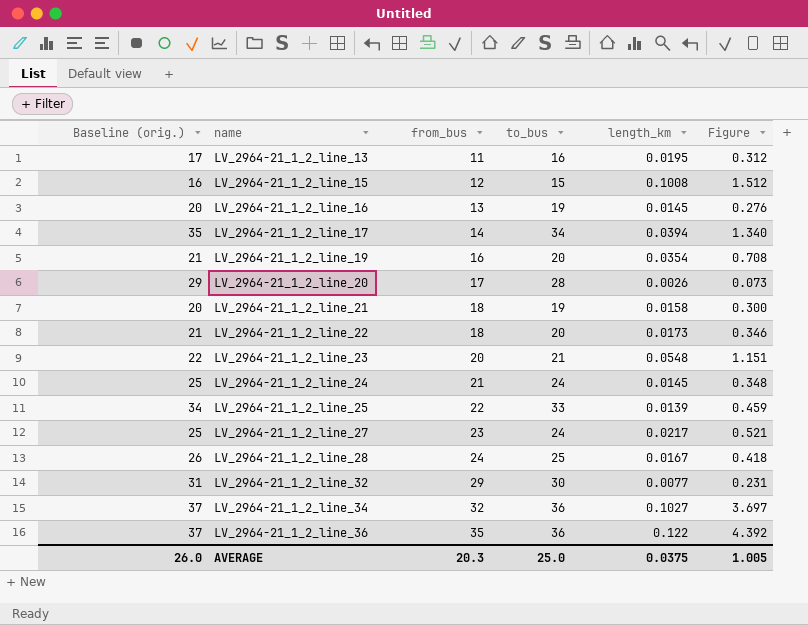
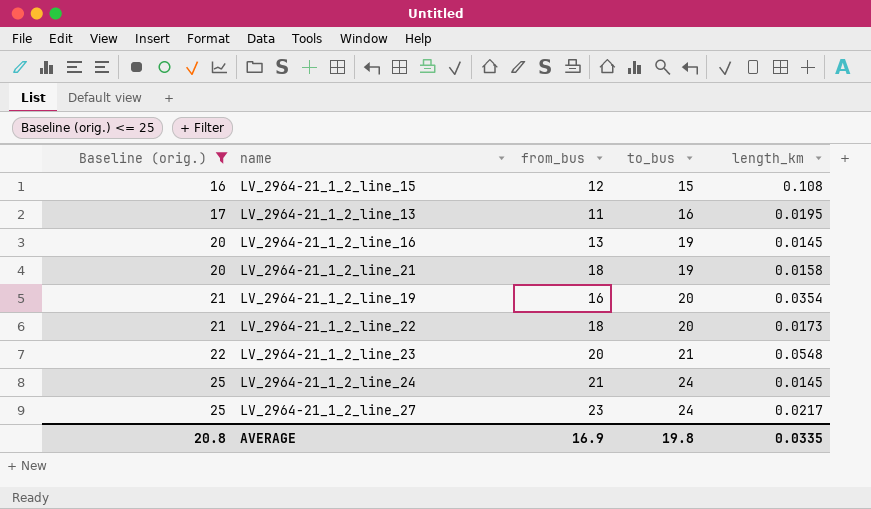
filter: none -> Baseline (orig.) <= 25
row order: name ascending -> Baseline (orig.) ascending
column Figure | formula: [to_bus] * [length_km] -> none
LV_2964-21_1_2_line_15 | length_km: 0.1008 -> 0.108
AVERAGE | Baseline (orig.): 26.0 -> 20.8
AVERAGE | from_bus: 20.3 -> 16.9
AVERAGE | to_bus: 25.0 -> 19.8
AVERAGE | length_km: 0.0375 -> 0.0335

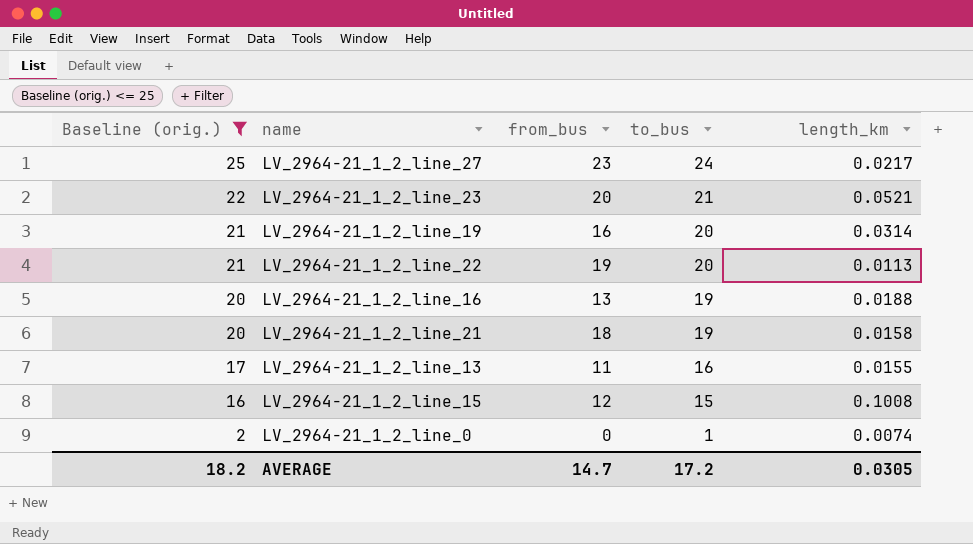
row order: Baseline (orig.) ascending -> Baseline (orig.) descending
row LV_2964-21_1_2_line_24: 25 | 21 | 24 | 0.0145 -> none
LV_2964-21_1_2_line_23 | length_km: 0.0548 -> 0.0521
LV_2964-21_1_2_line_19 | length_km: 0.0354 -> 0.0314
LV_2964-21_1_2_line_22 | from_bus: 18 -> 19
LV_2964-21_1_2_line_22 | length_km: 0.0173 -> 0.0113
LV_2964-21_1_2_line_16 | length_km: 0.0145 -> 0.0188
LV_2964-21_1_2_line_13 | length_km: 0.0195 -> 0.0155
LV_2964-21_1_2_line_15 | length_km: 0.108 -> 0.1008
row LV_2964-21_1_2_line_0: none -> 2 | 0 | 1 | 0.0074
AVERAGE | Baseline (orig.): 20.8 -> 18.2
AVERAGE | from_bus: 16.9 -> 14.7
AVERAGE | to_bus: 19.8 -> 17.2
AVERAGE | length_km: 0.0335 -> 0.0305

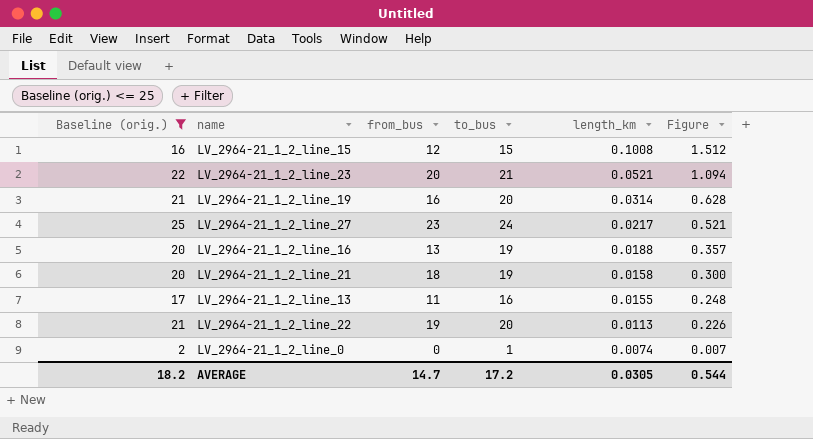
row order: Baseline (orig.) descending -> length_km descending
column Figure | formula: none -> [to_bus] * [length_km]

